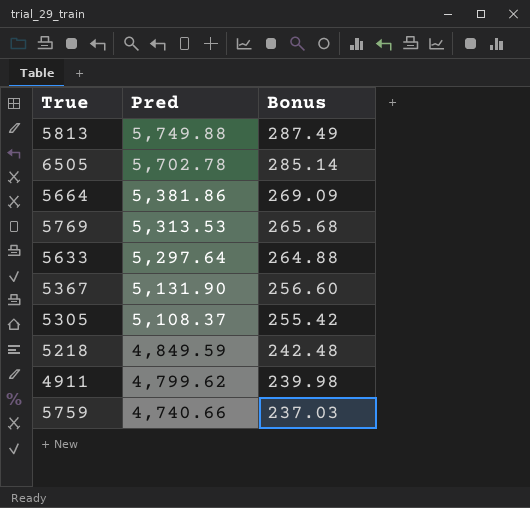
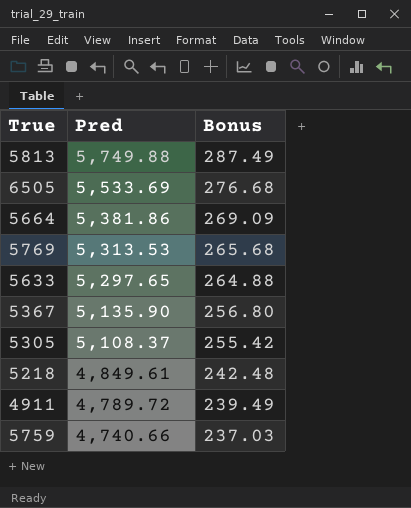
6505 | Pred: 5,702.78 -> 5,533.69
6505 | Bonus: 285.14 -> 276.68
5633 | Pred: 5,297.64 -> 5,297.65
5367 | Pred: 5,131.90 -> 5,135.90
5367 | Bonus: 256.60 -> 256.80
5218 | Pred: 4,849.59 -> 4,849.61
4911 | Pred: 4,799.62 -> 4,789.72
4911 | Bonus: 239.98 -> 239.49

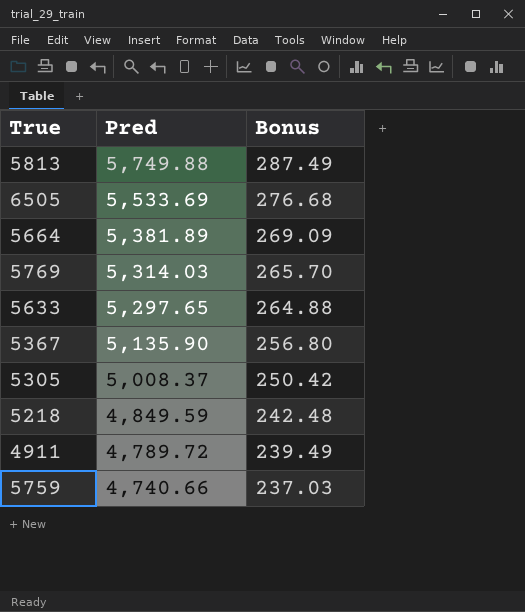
5664 | Pred: 5,381.86 -> 5,381.89
5769 | Pred: 5,313.53 -> 5,314.03
5769 | Bonus: 265.68 -> 265.70
5305 | Pred: 5,108.37 -> 5,008.37
5305 | Bonus: 255.42 -> 250.42
5218 | Pred: 4,849.61 -> 4,849.59

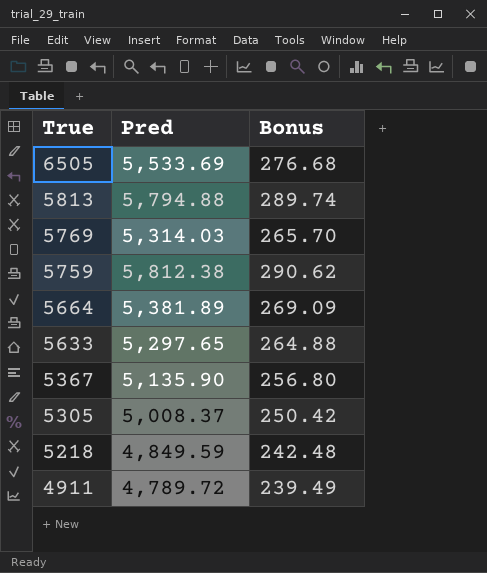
row order: Pred descending -> True descending
5813 | Pred: 5,749.88 -> 5,794.88
5813 | Bonus: 287.49 -> 289.74
5759 | Pred: 4,740.66 -> 5,812.38
5759 | Bonus: 237.03 -> 290.62

